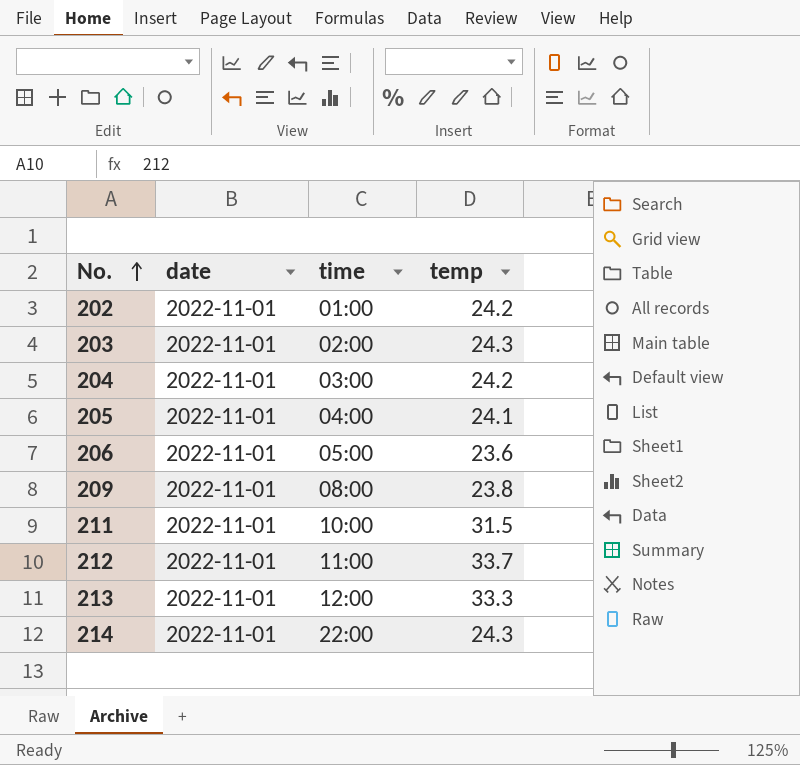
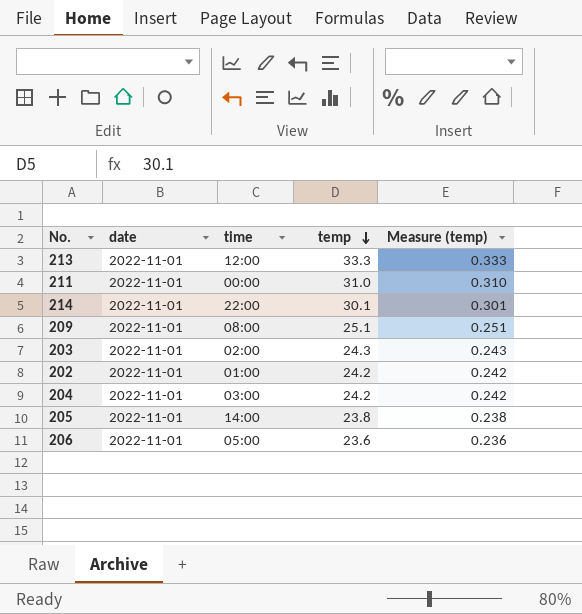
row order: No. ascending -> temp descending
column Measure (temp) | formula: none -> [temp] * 0.01
row 212: 2022-11-01 | 11:00 | 33.7 -> none
211 | time: 10:00 -> 00:00
211 | temp: 31.5 -> 31.0
214 | temp: 24.3 -> 30.1
209 | temp: 23.8 -> 25.1
205 | time: 04:00 -> 14:00
205 | temp: 24.1 -> 23.8

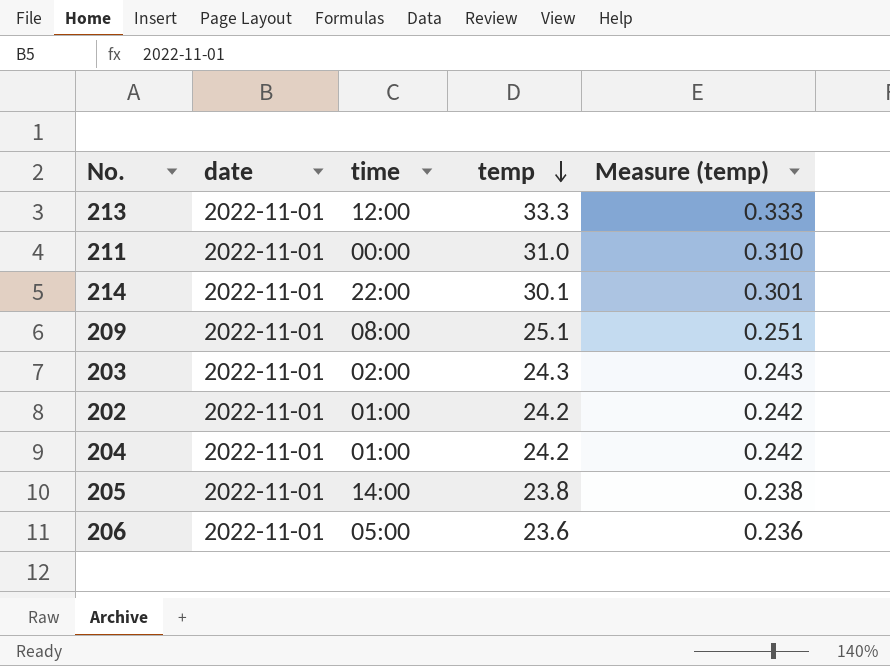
204 | time: 03:00 -> 01:00

